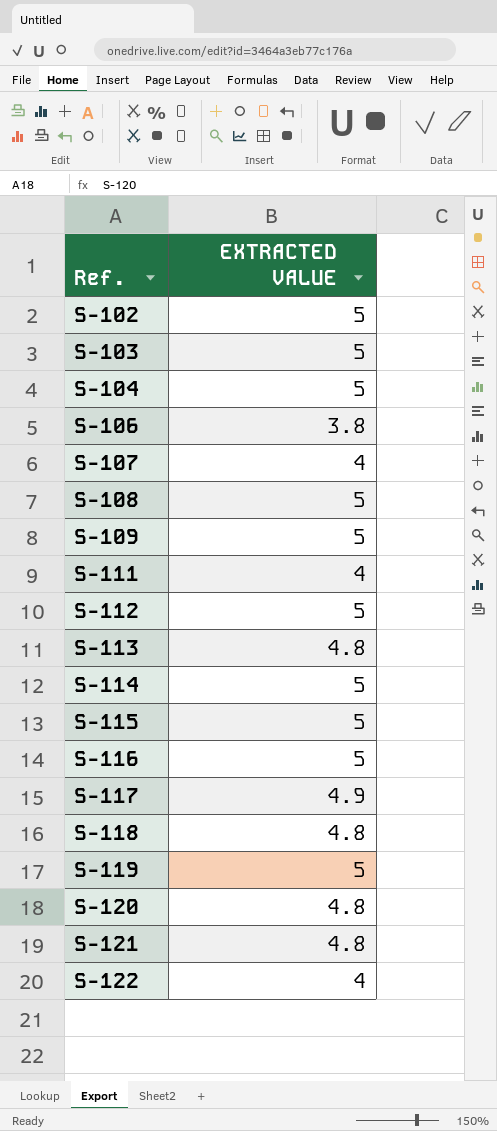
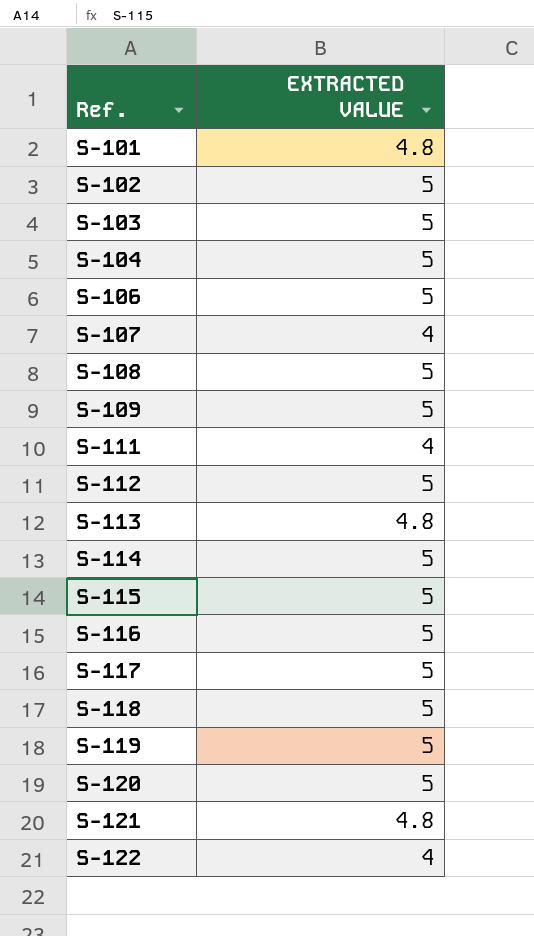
row S-101: none -> 4.8
S-106 | EXTRACTED VALUE: 3.8 -> 5
S-117 | EXTRACTED VALUE: 4.9 -> 5
S-118 | EXTRACTED VALUE: 4.8 -> 5
S-120 | EXTRACTED VALUE: 4.8 -> 5

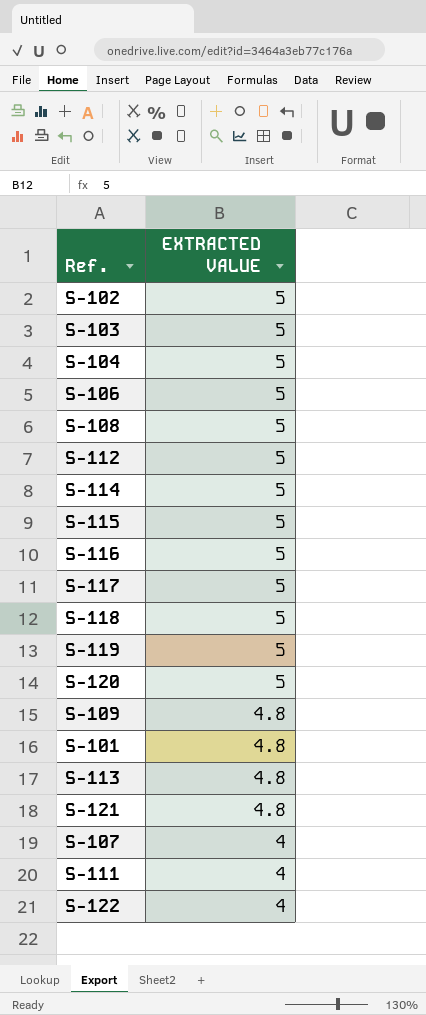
row order: Ref. ascending -> EXTRACTED VALUE descending
S-109 | EXTRACTED VALUE: 5 -> 4.8

